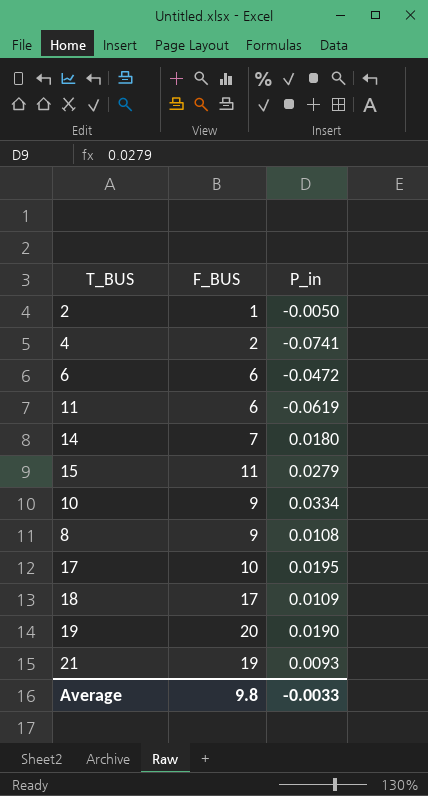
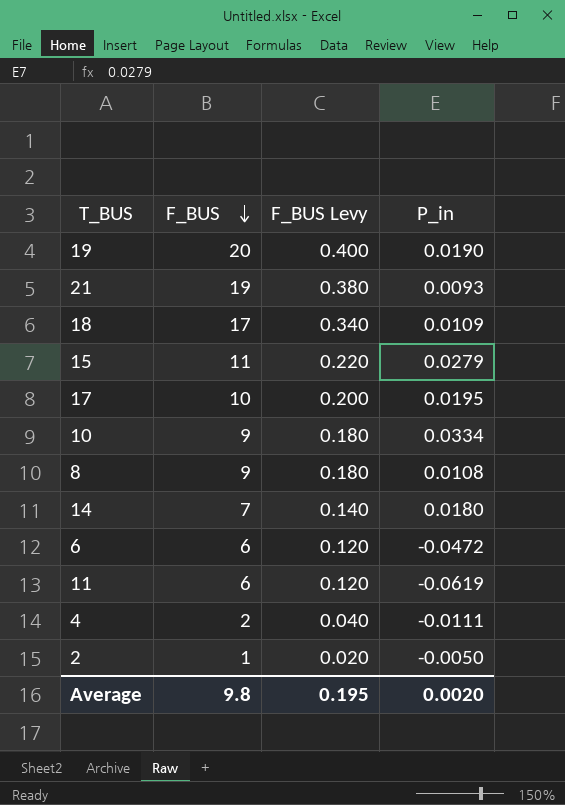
row order: none -> F_BUS descending
column F_BUS Levy | formula: none -> [F_BUS] * 0.02
4 | P_in: -0.0741 -> -0.0111
Average | P_in: -0.0033 -> 0.0020

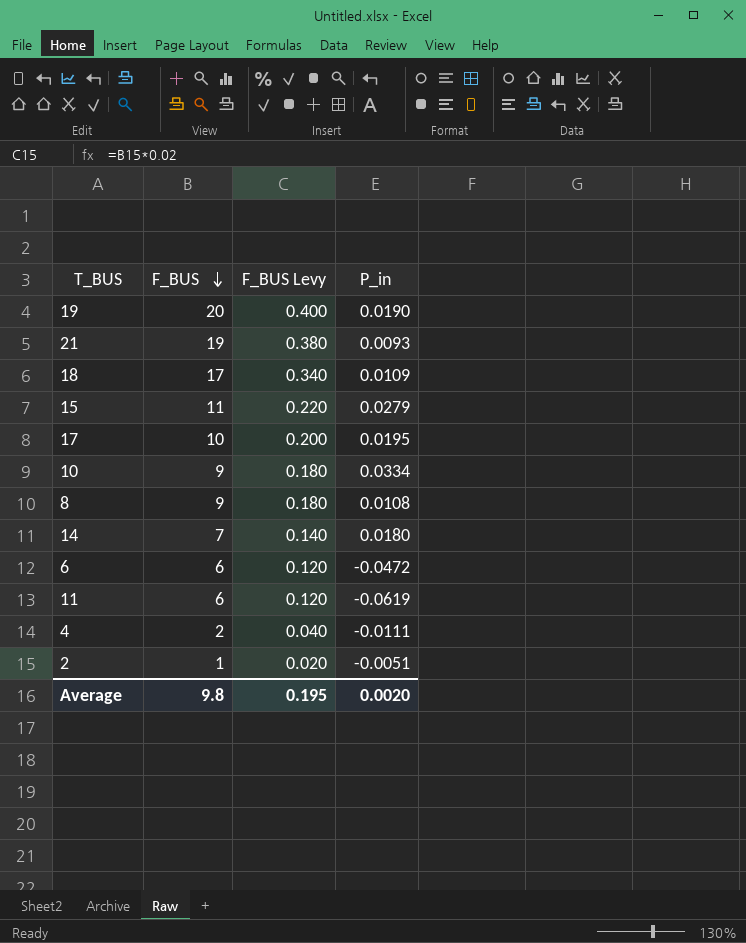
2 | P_in: -0.0050 -> -0.0051

